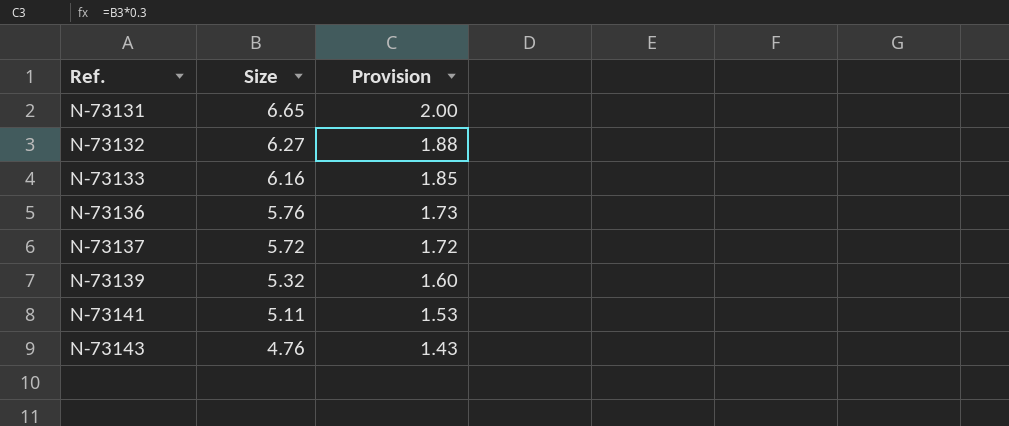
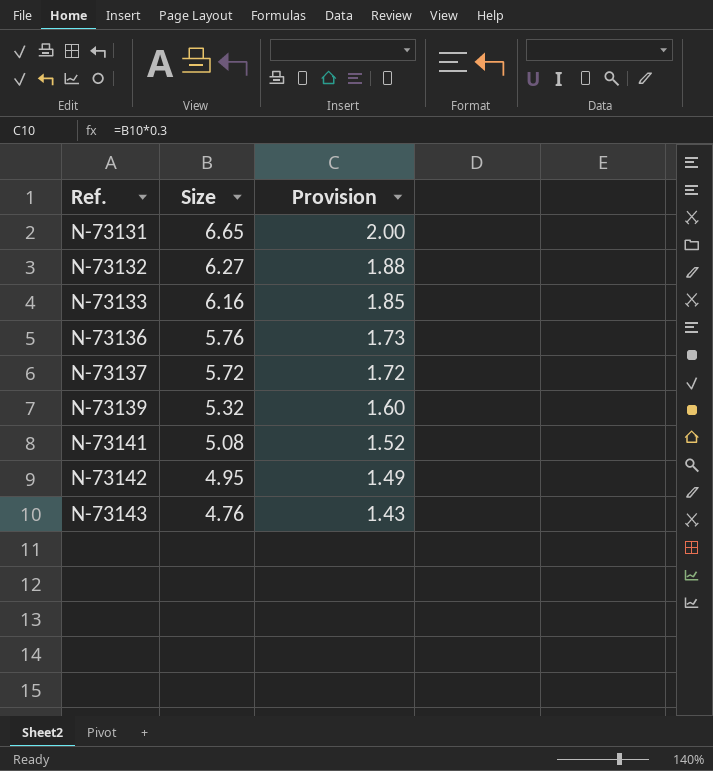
N-73141 | Size: 5.11 -> 5.08
N-73141 | Provision: 1.53 -> 1.52
row N-73142: none -> 4.95 | 1.49

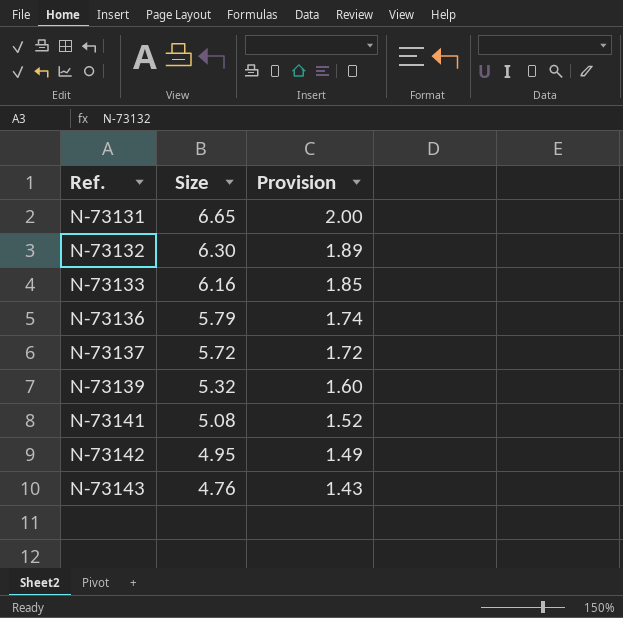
N-73132 | Size: 6.27 -> 6.30
N-73132 | Provision: 1.88 -> 1.89
N-73136 | Size: 5.76 -> 5.79
N-73136 | Provision: 1.73 -> 1.74

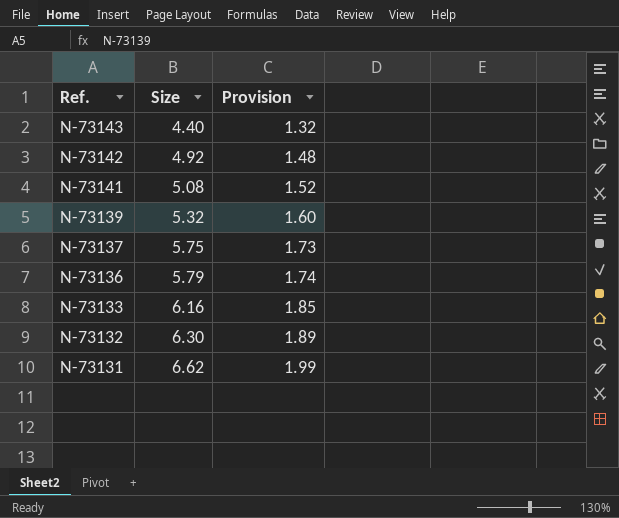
row order: Ref. ascending -> Ref. descending
N-73143 | Size: 4.76 -> 4.40
N-73143 | Provision: 1.43 -> 1.32
N-73142 | Size: 4.95 -> 4.92
N-73142 | Provision: 1.49 -> 1.48
N-73137 | Size: 5.72 -> 5.75
N-73137 | Provision: 1.72 -> 1.73
N-73131 | Size: 6.65 -> 6.62
N-73131 | Provision: 2.00 -> 1.99

